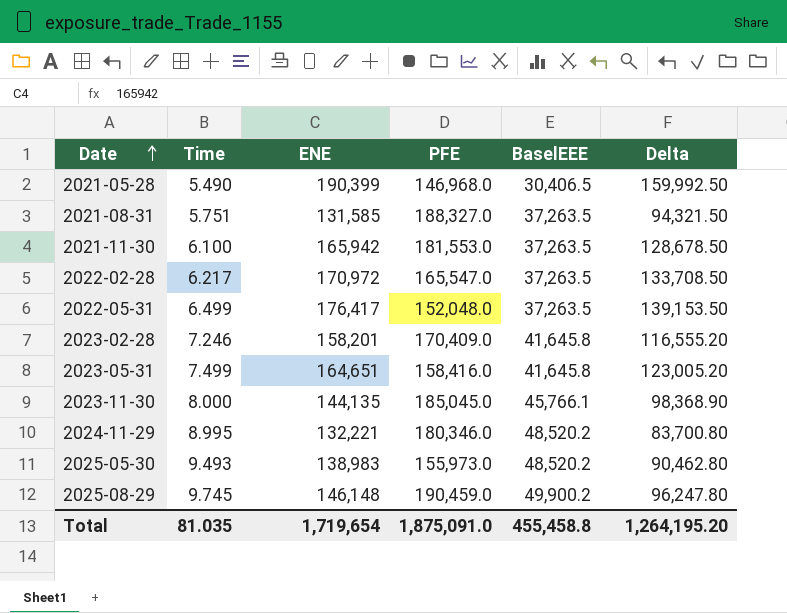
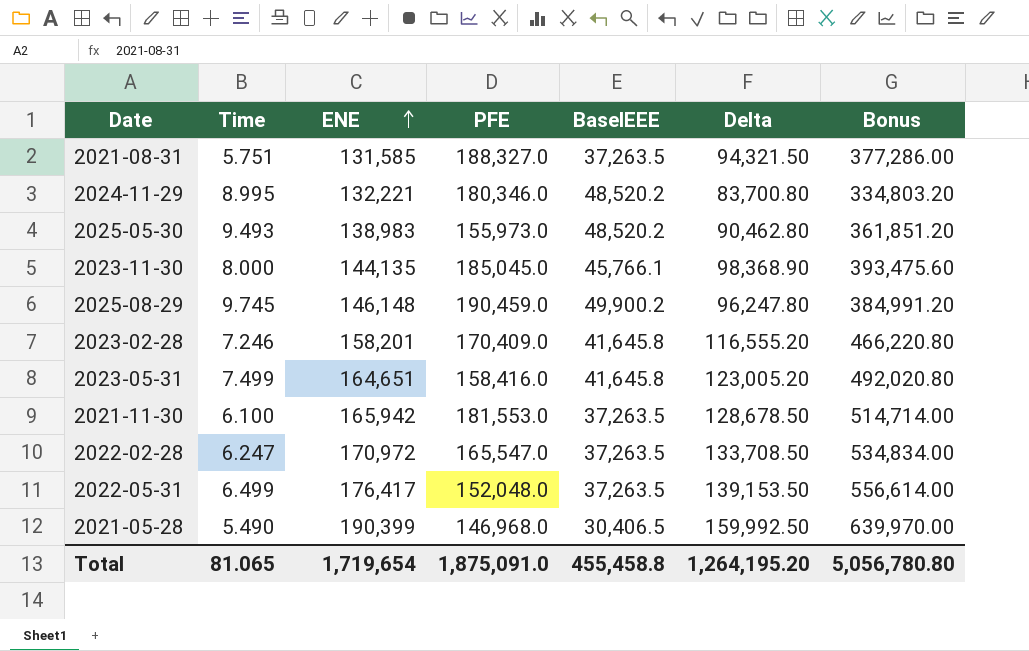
row order: Date ascending -> ENE ascending
column Bonus | formula: none -> [Delta] * 4
2022-02-28 | Time: 6.217 -> 6.247
Total | Time: 81.035 -> 81.065

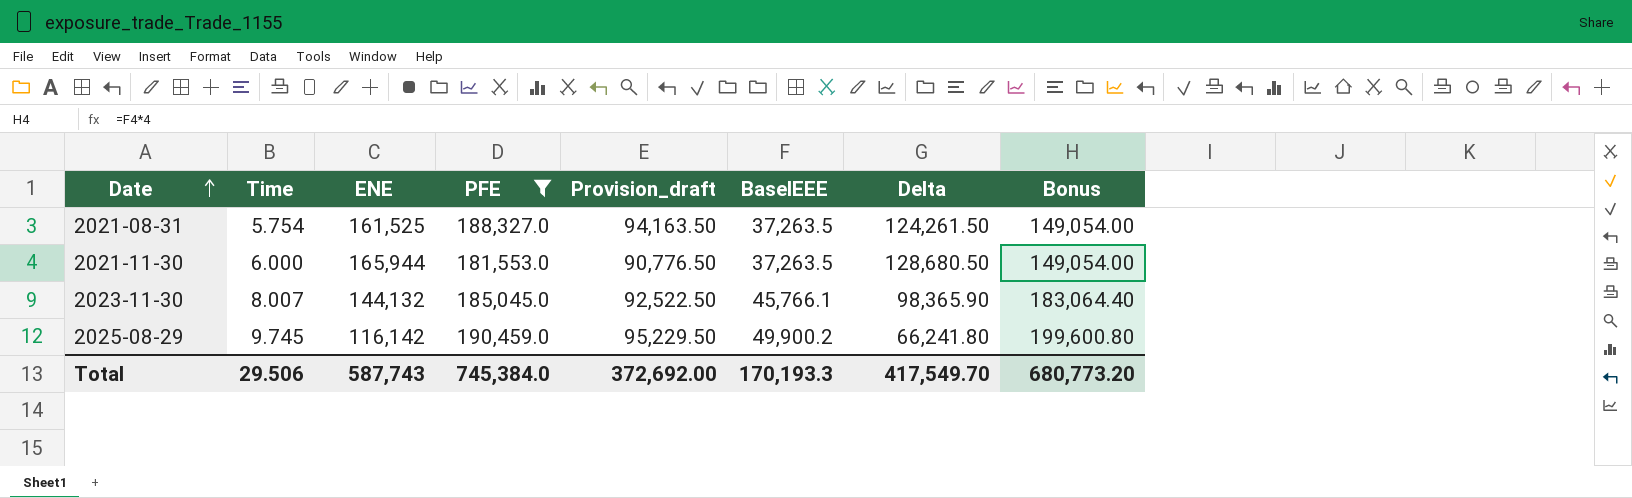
filter: none -> PFE >= 181,553.0
row order: ENE ascending -> Date ascending
column Provision_draft | formula: none -> [PFE] * 0.5
column Bonus | formula: [Delta] * 4 -> [BaselEEE] * 4
2021-08-31 | Time: 5.751 -> 5.754
2021-08-31 | ENE: 131,585 -> 161,525
2021-08-31 | Delta: 94,321.50 -> 124,261.50
2021-11-30 | Time: 6.100 -> 6.000
2021-11-30 | ENE: 165,942 -> 165,944
2021-11-30 | Delta: 128,678.50 -> 128,680.50
2023-11-30 | Time: 8.000 -> 8.007
2023-11-30 | ENE: 144,135 -> 144,132
2023-11-30 | Delta: 98,368.90 -> 98,365.90
2025-08-29 | ENE: 146,148 -> 116,142
2025-08-29 | Delta: 96,247.80 -> 66,241.80
Total | Time: 81.065 -> 29.506
Total | ENE: 1,719,654 -> 587,743
Total | PFE: 1,875,091.0 -> 745,384.0
Total | BaselEEE: 455,458.8 -> 170,193.3
Total | Delta: 1,264,195.20 -> 417,549.70
Total | Bonus: 5,056,780.80 -> 680,773.20

